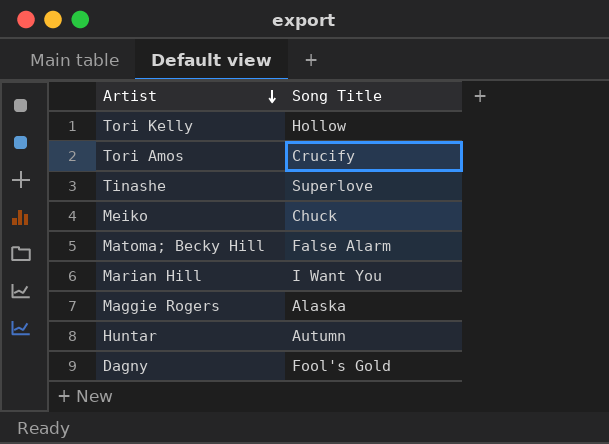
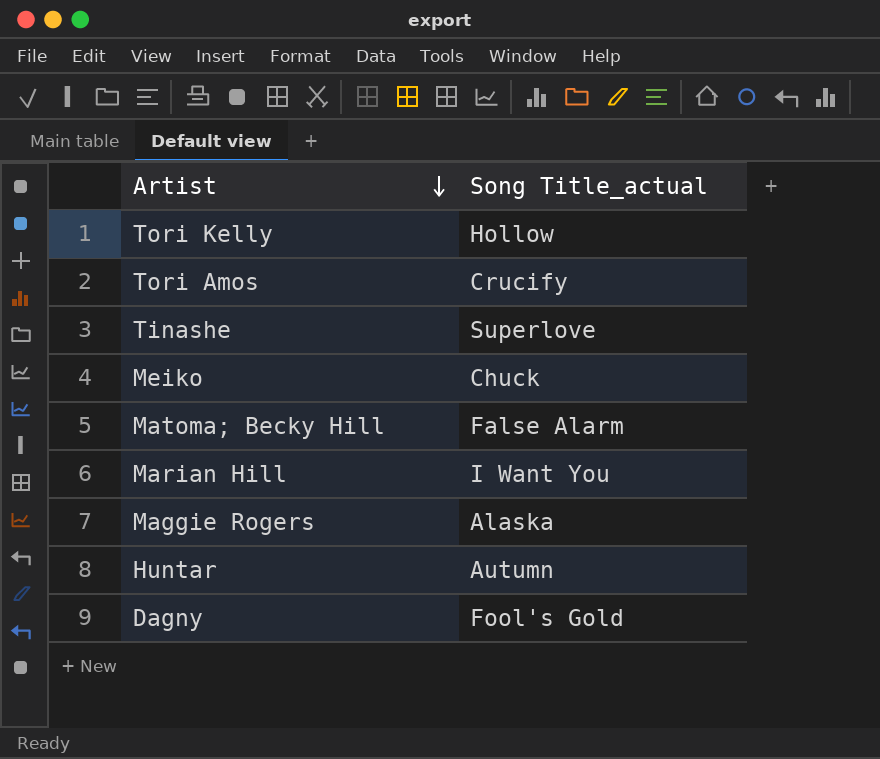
column name: Song Title -> Song Title_actual

